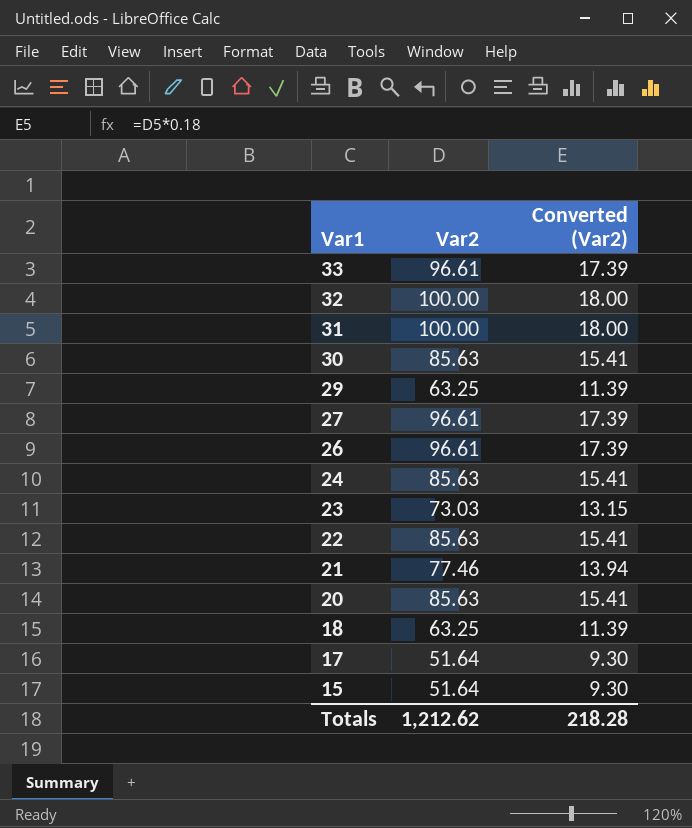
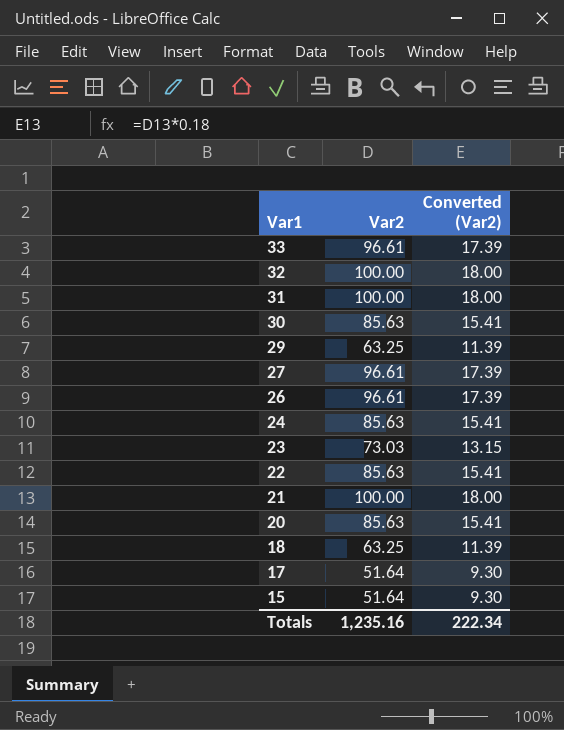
21 | Var2: 77.46 -> 100.00
21 | Converted (Var2): 13.94 -> 18.00
Totals | Var2: 1,212.62 -> 1,235.16
Totals | Converted (Var2): 218.28 -> 222.34

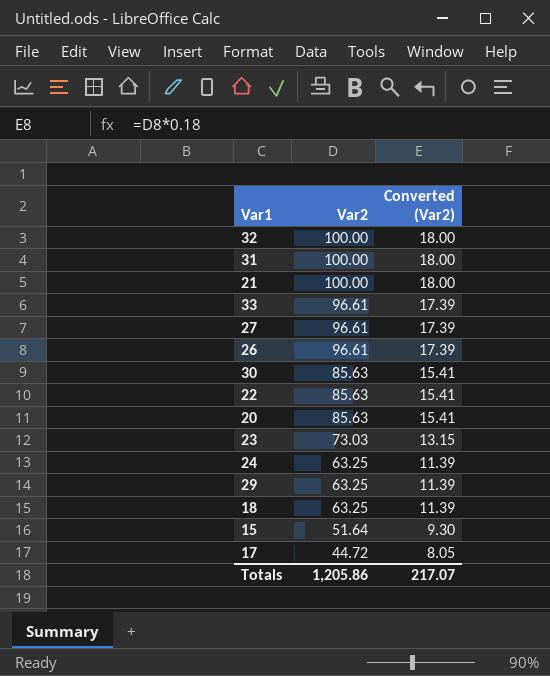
row order: Var1 descending -> Var2 descending
24 | Var2: 85.63 -> 63.25
24 | Converted (Var2): 15.41 -> 11.39
17 | Var2: 51.64 -> 44.72
17 | Converted (Var2): 9.30 -> 8.05
Totals | Var2: 1,235.16 -> 1,205.86
Totals | Converted (Var2): 222.34 -> 217.07

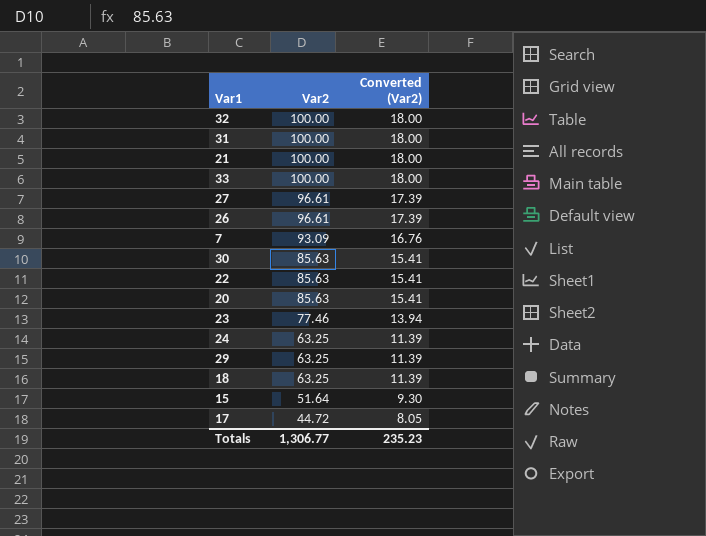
33 | Var2: 96.61 -> 100.00
33 | Converted (Var2): 17.39 -> 18.00
row 7: none -> 93.09 | 16.76
23 | Var2: 73.03 -> 77.46
23 | Converted (Var2): 13.15 -> 13.94
Totals | Var2: 1,205.86 -> 1,306.77
Totals | Converted (Var2): 217.07 -> 235.23

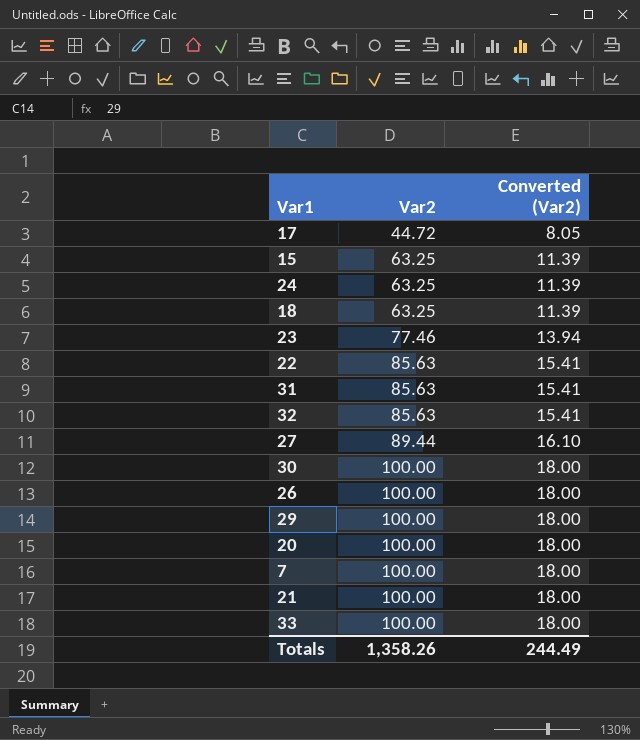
row order: Var2 descending -> Var2 ascending
15 | Var2: 51.64 -> 63.25
15 | Converted (Var2): 9.30 -> 11.39
31 | Var2: 100.00 -> 85.63
31 | Converted (Var2): 18.00 -> 15.41
32 | Var2: 100.00 -> 85.63
32 | Converted (Var2): 18.00 -> 15.41
27 | Var2: 96.61 -> 89.44
27 | Converted (Var2): 17.39 -> 16.10
30 | Var2: 85.63 -> 100.00
30 | Converted (Var2): 15.41 -> 18.00
26 | Var2: 96.61 -> 100.00
26 | Converted (Var2): 17.39 -> 18.00
29 | Var2: 63.25 -> 100.00
29 | Converted (Var2): 11.39 -> 18.00
20 | Var2: 85.63 -> 100.00
20 | Converted (Var2): 15.41 -> 18.00
7 | Var2: 93.09 -> 100.00
7 | Converted (Var2): 16.76 -> 18.00
Totals | Var2: 1,306.77 -> 1,358.26
Totals | Converted (Var2): 235.23 -> 244.49

